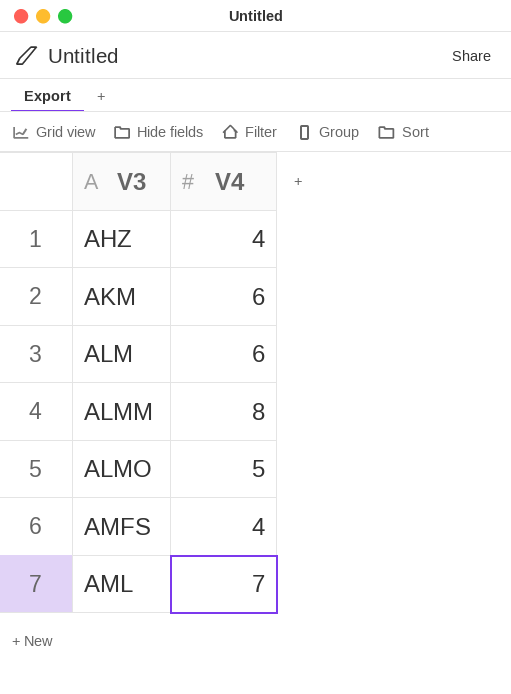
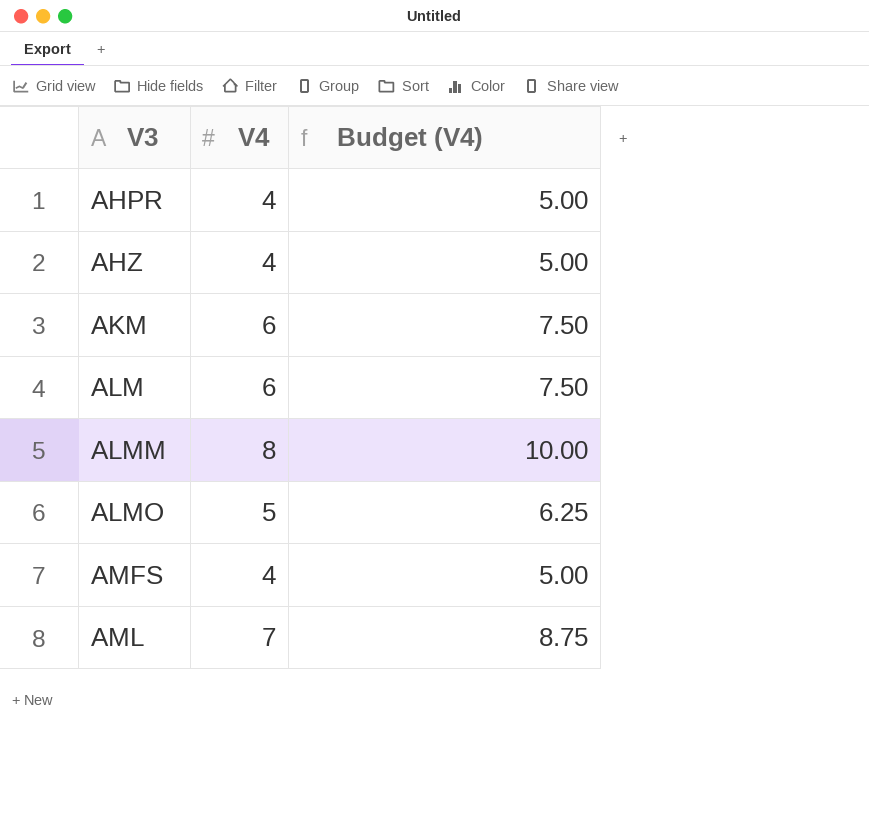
column Budget (V4) | formula: none -> [V4] * 1.25
row AHPR: none -> 4 | 5.00

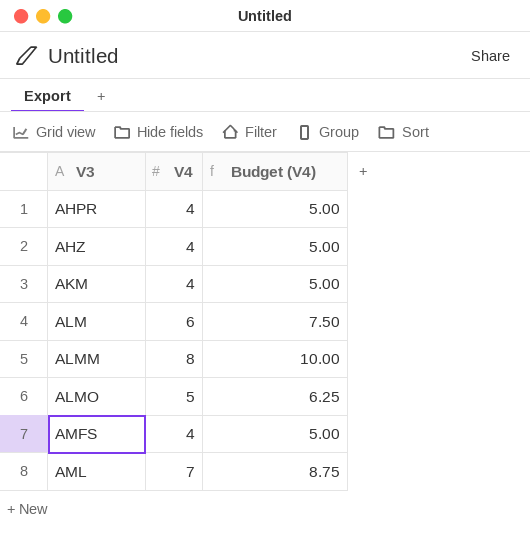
AKM | V4: 6 -> 4
AKM | Budget (V4): 7.50 -> 5.00

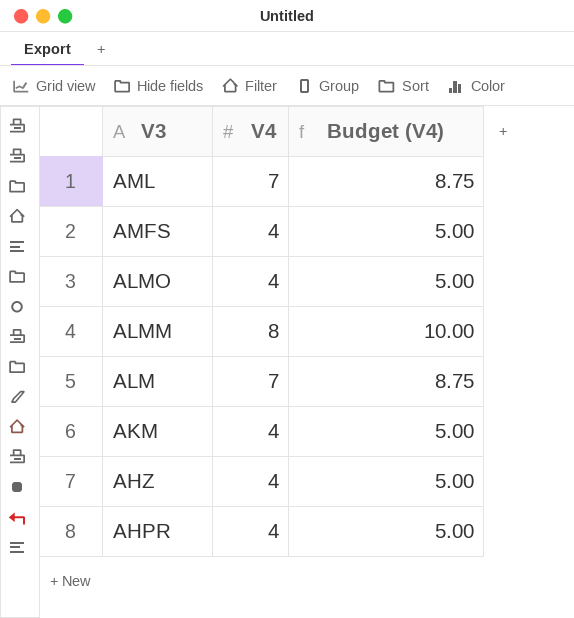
row order: V3 ascending -> V3 descending
ALMO | V4: 5 -> 4
ALMO | Budget (V4): 6.25 -> 5.00
ALM | V4: 6 -> 7
ALM | Budget (V4): 7.50 -> 8.75

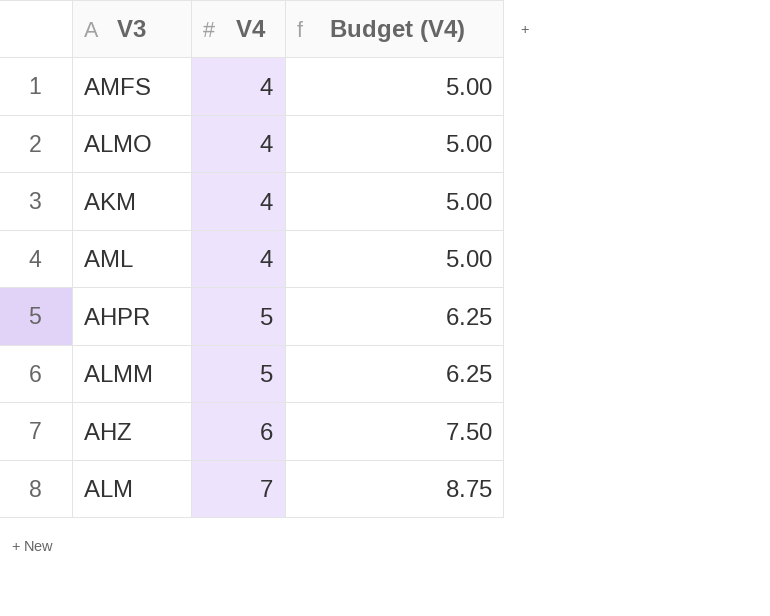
row order: V3 descending -> V4 ascending
AML | V4: 7 -> 4
AML | Budget (V4): 8.75 -> 5.00
AHPR | V4: 4 -> 5
AHPR | Budget (V4): 5.00 -> 6.25
ALMM | V4: 8 -> 5
ALMM | Budget (V4): 10.00 -> 6.25
AHZ | V4: 4 -> 6
AHZ | Budget (V4): 5.00 -> 7.50

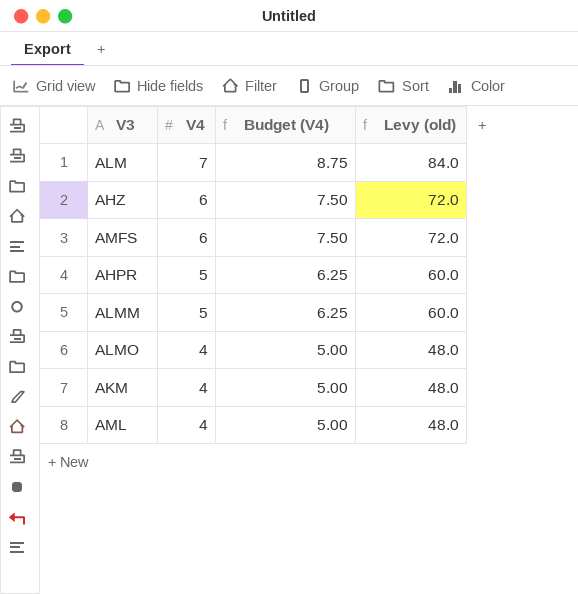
row order: V4 ascending -> V4 descending
column Levy (old) | formula: none -> [V4] * 12
AMFS | V4: 4 -> 6
AMFS | Budget (V4): 5.00 -> 7.50

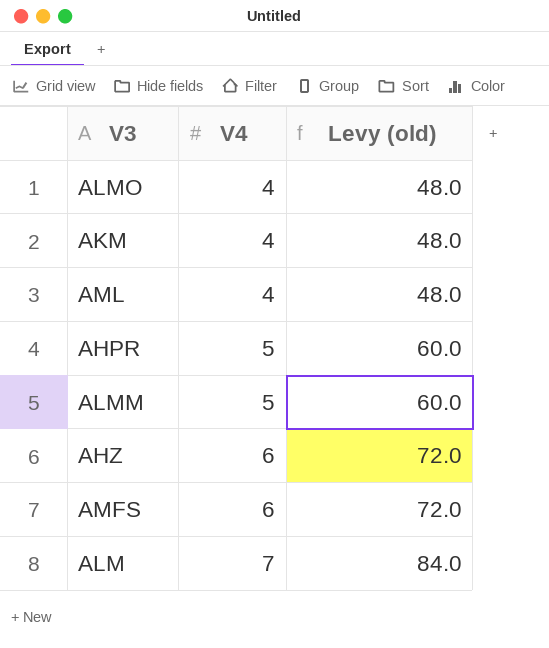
row order: V4 descending -> V4 ascending
column Budget (V4) | formula: [V4] * 1.25 -> none

